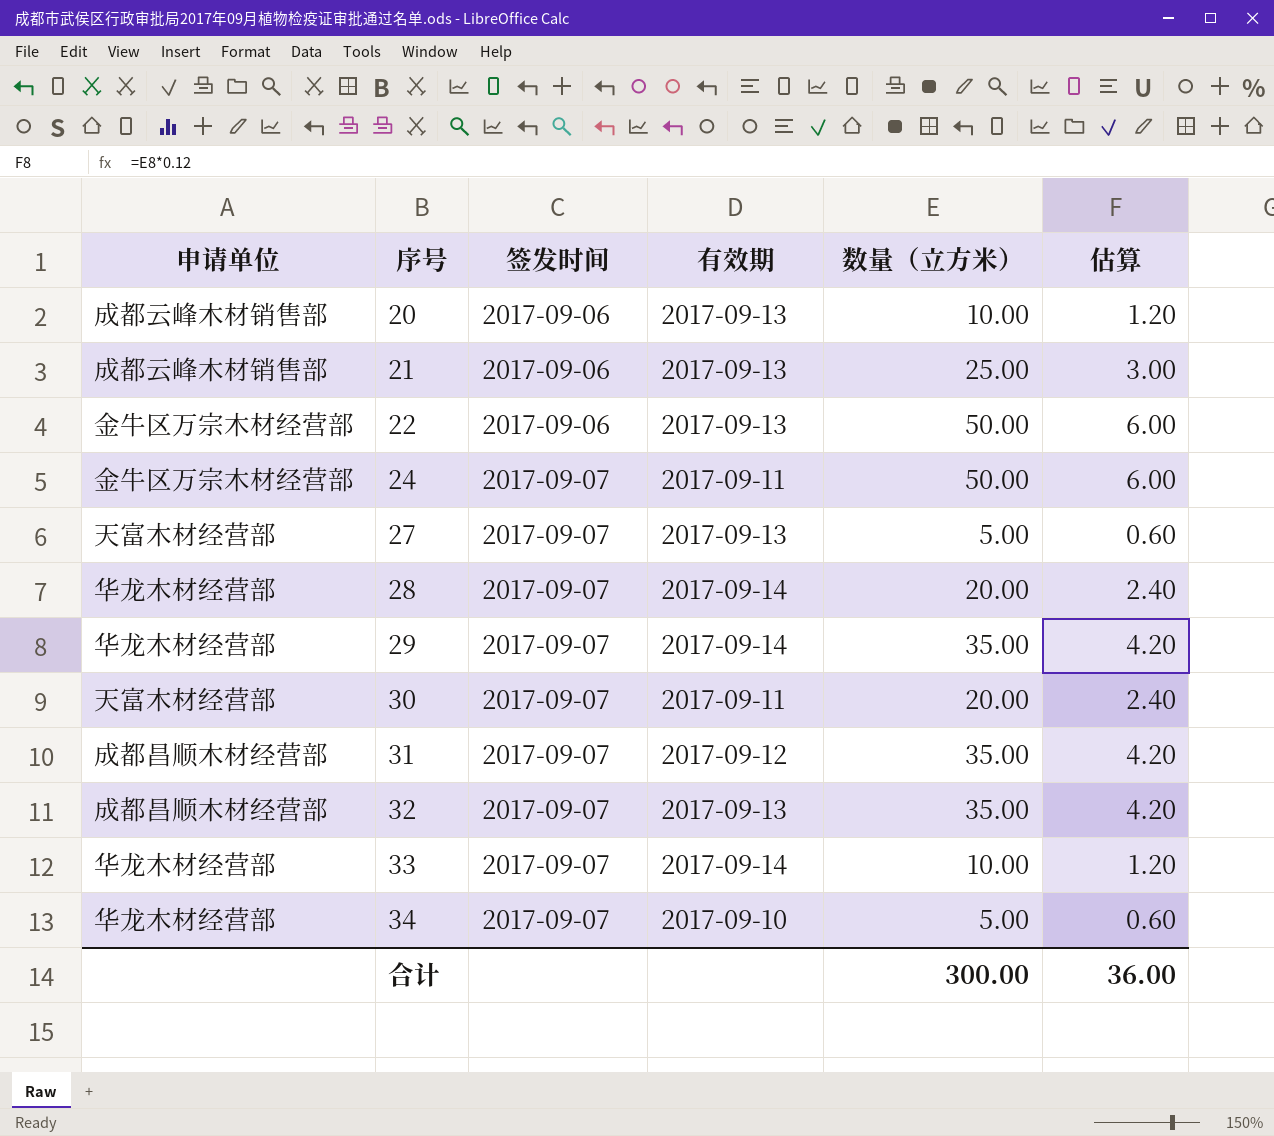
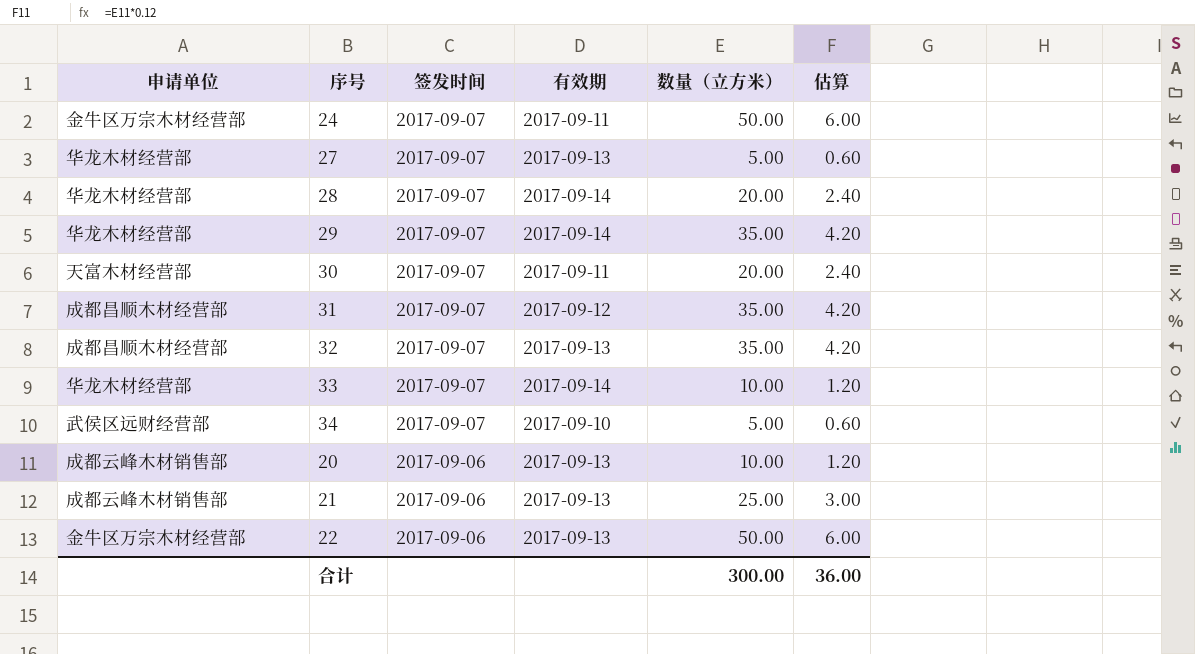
row order: 序号 ascending -> 签发时间 descending
27 | 申请单位: 天富木材经营部 -> 华龙木材经营部
34 | 申请单位: 华龙木材经营部 -> 武侯区远财经营部

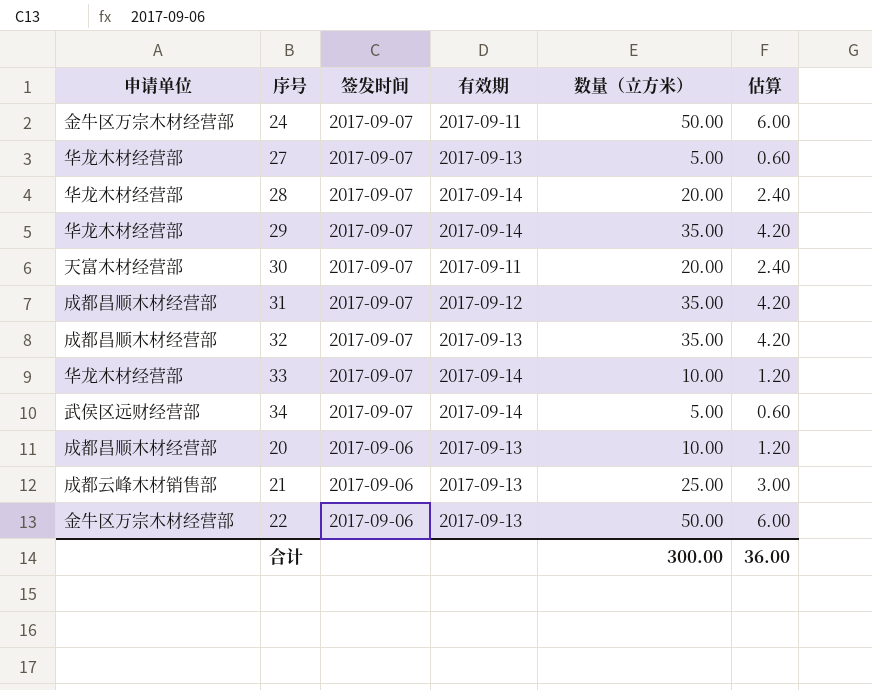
34 | 有效期: 2017-09-10 -> 2017-09-14
20 | 申请单位: 成都云峰木材销售部 -> 成都昌顺木材经营部

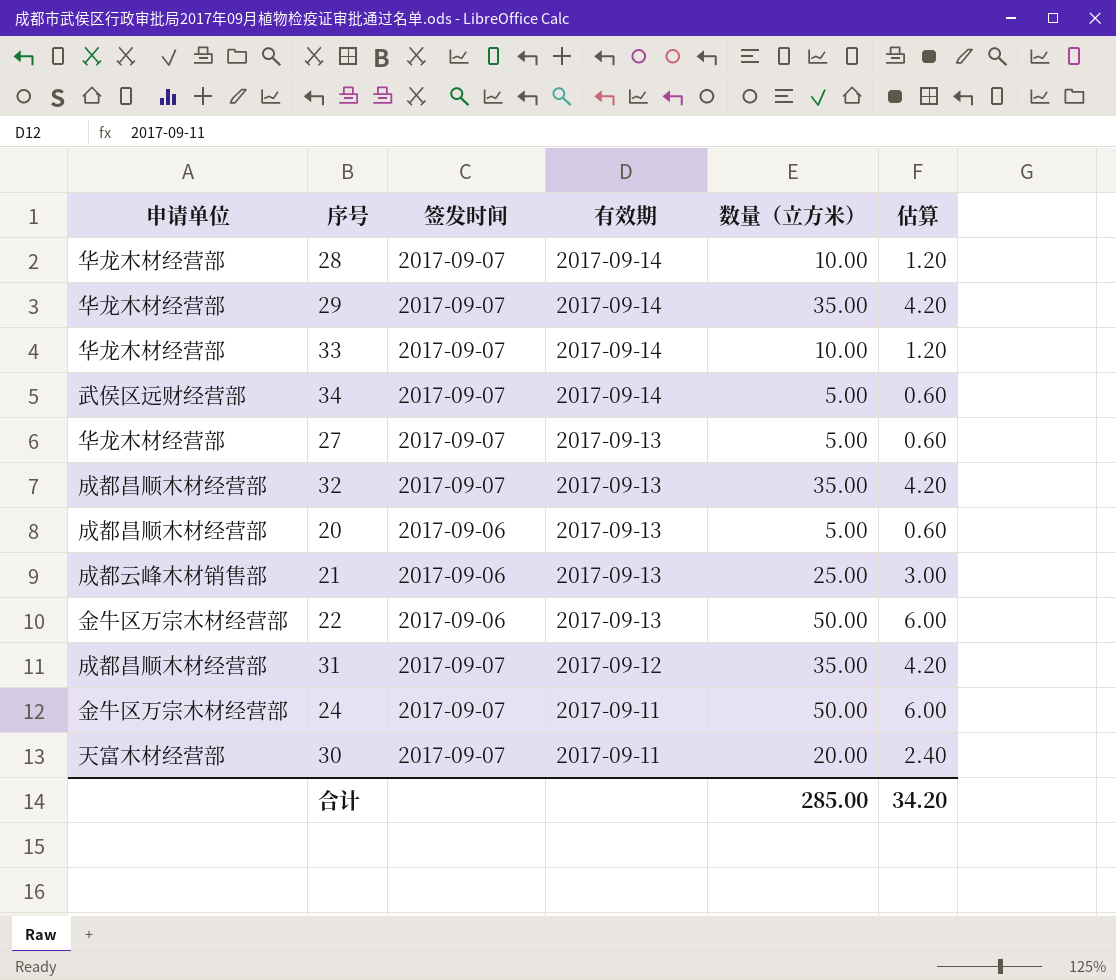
row order: 签发时间 descending -> 有效期 descending
28 | 数量（立方米）: 20.00 -> 10.00
28 | 估算: 2.40 -> 1.20
20 | 数量（立方米）: 10.00 -> 5.00
20 | 估算: 1.20 -> 0.60
合计 | 数量（立方米）: 300.00 -> 285.00
合计 | 估算: 36.00 -> 34.20

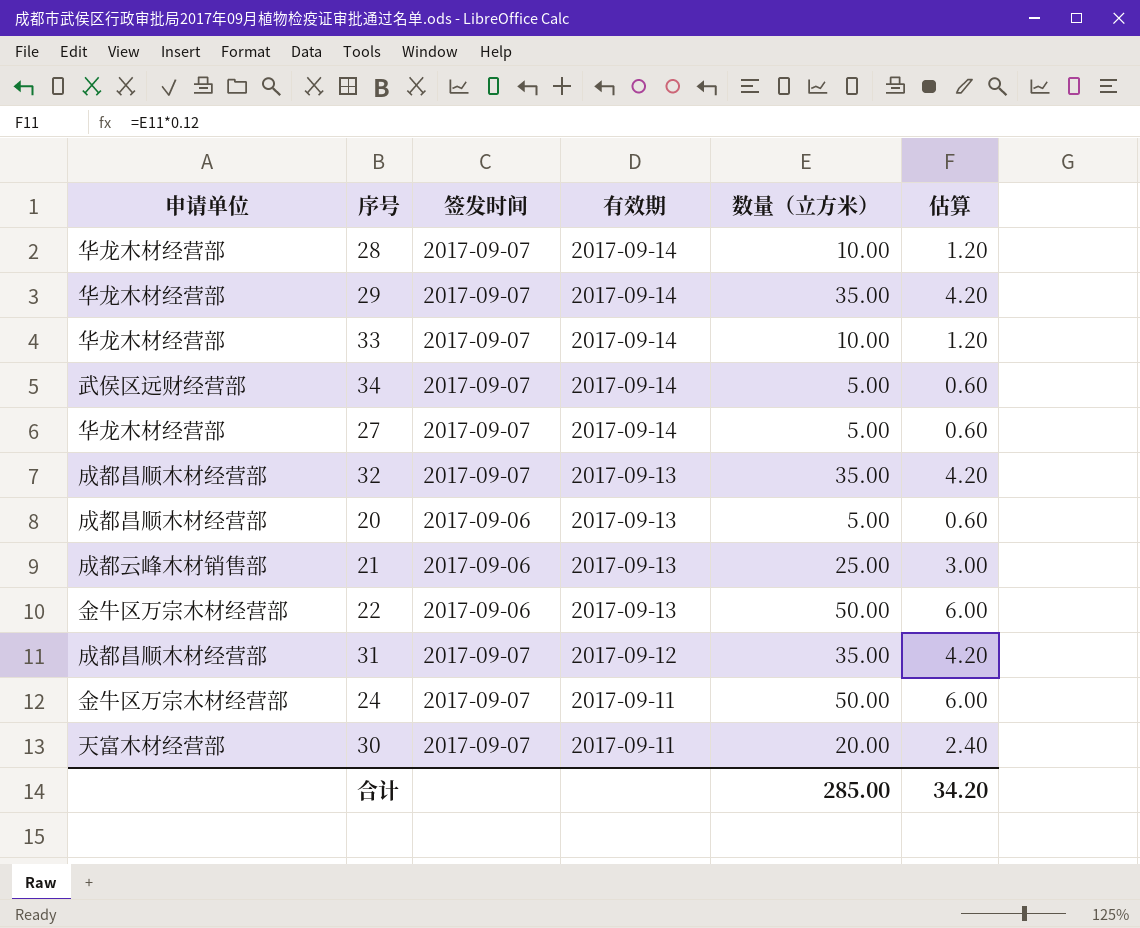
27 | 有效期: 2017-09-13 -> 2017-09-14

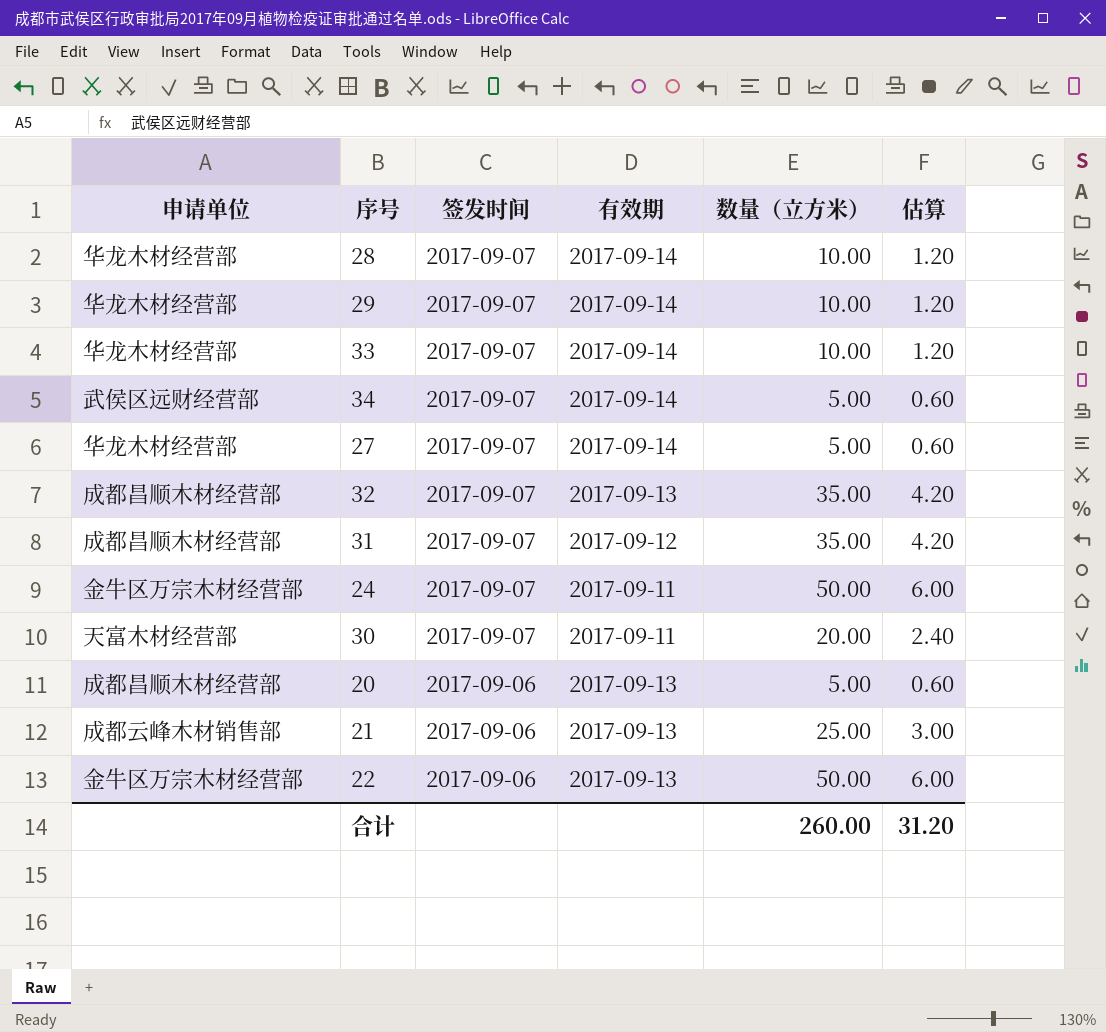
row order: 有效期 descending -> 签发时间 descending
29 | 数量（立方米）: 35.00 -> 10.00
29 | 估算: 4.20 -> 1.20
合计 | 数量（立方米）: 285.00 -> 260.00
合计 | 估算: 34.20 -> 31.20

